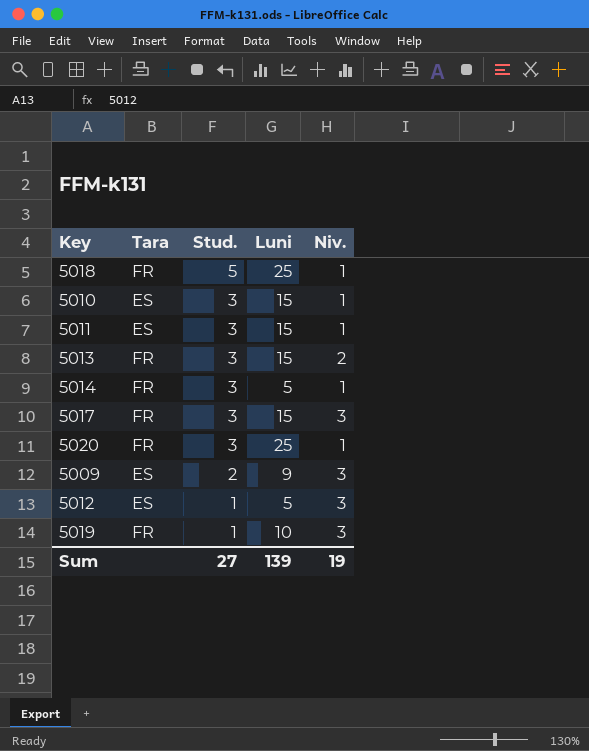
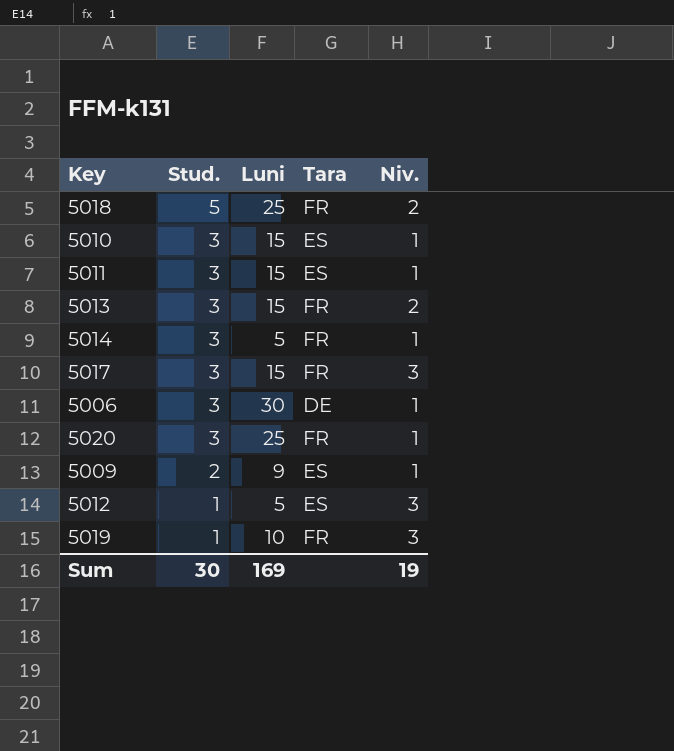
column Tara | position: 2 -> 4
5018 | Niv.: 1 -> 2
row 5006: none -> 3 | 30 | DE | 1
5009 | Niv.: 3 -> 1
Sum | Stud.: 27 -> 30
Sum | Luni: 139 -> 169

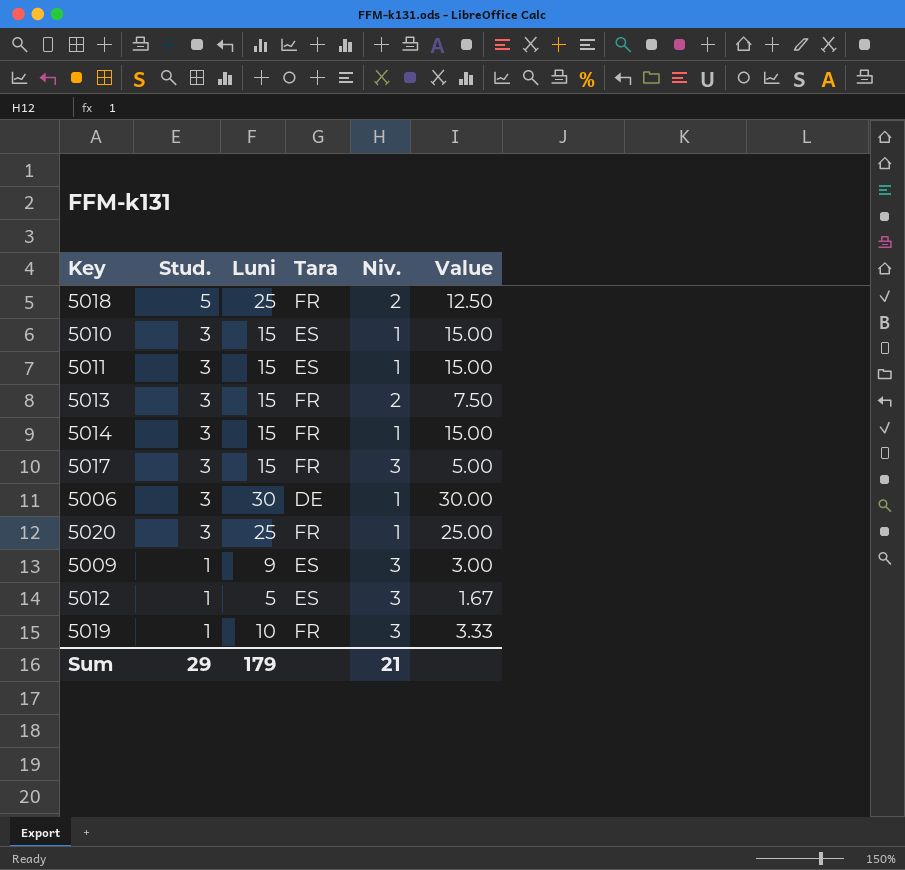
column Value | formula: none -> [Luni] / [Niv.]
5014 | Luni: 5 -> 15
5009 | Stud.: 2 -> 1
5009 | Niv.: 1 -> 3
Sum | Stud.: 30 -> 29
Sum | Luni: 169 -> 179
Sum | Niv.: 19 -> 21

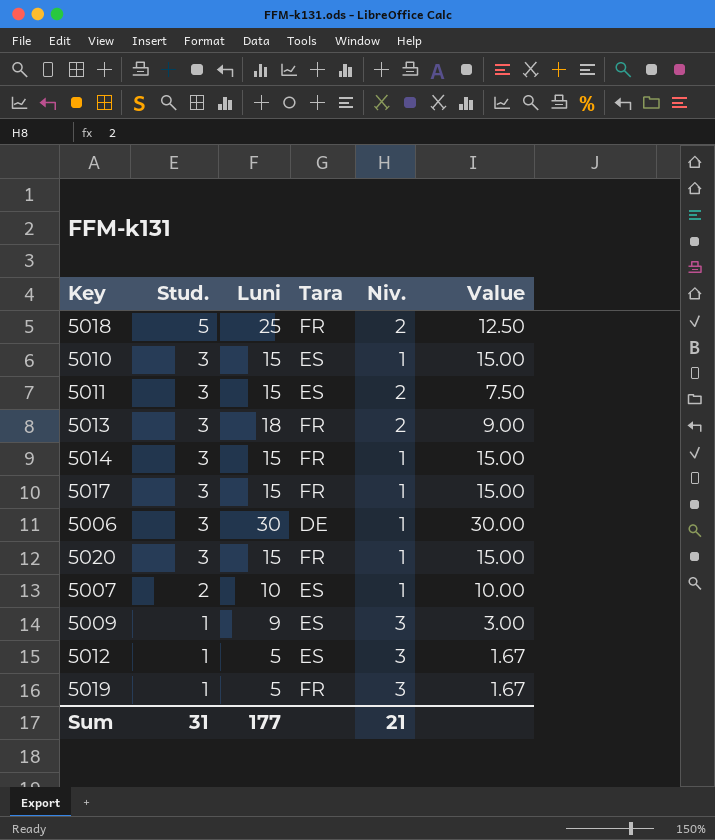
5011 | Niv.: 1 -> 2
5011 | Value: 15.00 -> 7.50
5013 | Luni: 15 -> 18
5013 | Value: 7.50 -> 9.00
5017 | Niv.: 3 -> 1
5017 | Value: 5.00 -> 15.00
5020 | Luni: 25 -> 15
5020 | Value: 25.00 -> 15.00
row 5007: none -> 2 | 10 | ES | 1 | 10.00
5019 | Luni: 10 -> 5
5019 | Value: 3.33 -> 1.67
Sum | Stud.: 29 -> 31
Sum | Luni: 179 -> 177

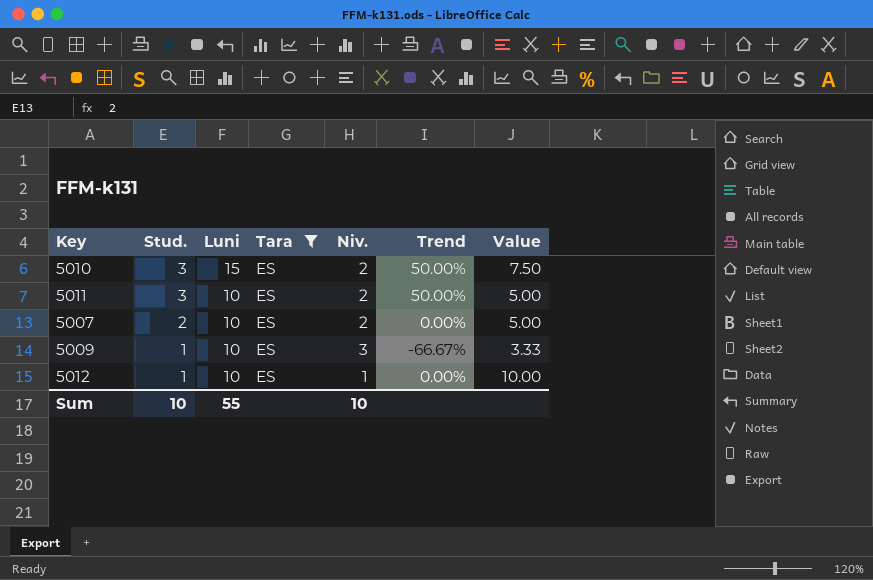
filter: none -> Tara = ES
column Trend | formula: none -> ([Stud.] - [Niv.]) / [Niv.]
5010 | Niv.: 1 -> 2
5010 | Value: 15.00 -> 7.50
5011 | Luni: 15 -> 10
5011 | Value: 7.50 -> 5.00
5007 | Niv.: 1 -> 2
5007 | Value: 10.00 -> 5.00
5009 | Luni: 9 -> 10
5009 | Value: 3.00 -> 3.33
5012 | Luni: 5 -> 10
5012 | Niv.: 3 -> 1
5012 | Value: 1.67 -> 10.00
Sum | Stud.: 31 -> 10
Sum | Luni: 177 -> 55
Sum | Niv.: 21 -> 10

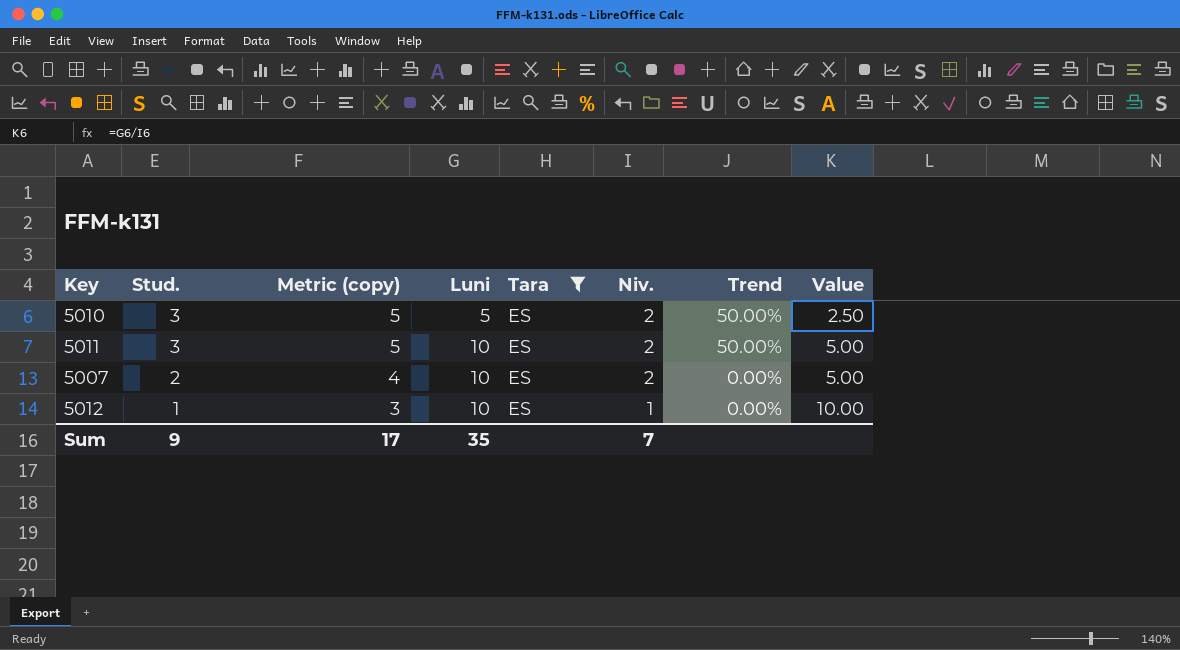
column Metric (copy) | formula: none -> [Stud.] + 2
row 5009: 1 | 10 | ES | 3 | -66.67% | 3.33 -> none
5010 | Luni: 15 -> 5
5010 | Value: 7.50 -> 2.50
Sum | Stud.: 10 -> 9
Sum | Luni: 55 -> 35
Sum | Niv.: 10 -> 7

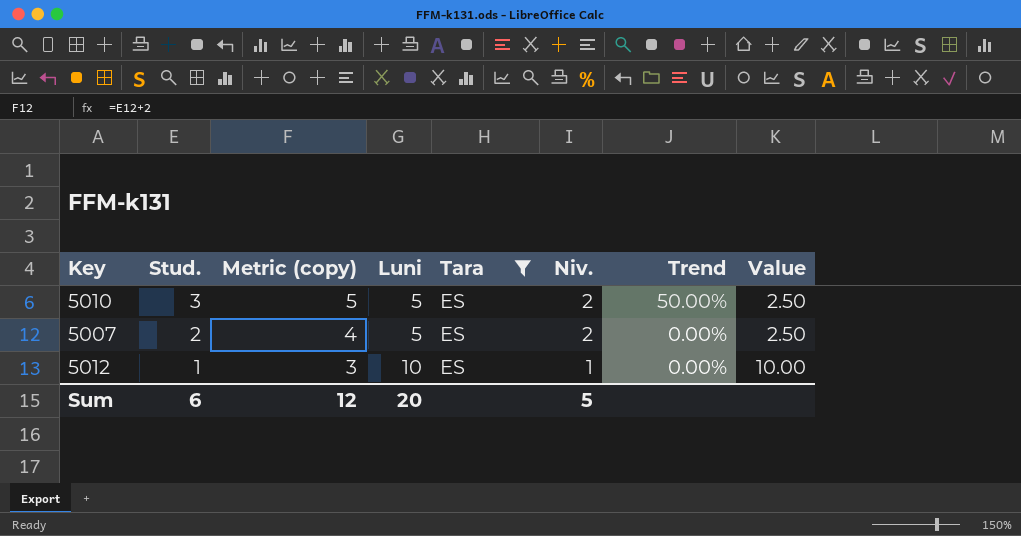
row 5011: 3 | 5 | 10 | ES | 2 | 50.00% | 5.00 -> none
5007 | Luni: 10 -> 5
5007 | Value: 5.00 -> 2.50
Sum | Stud.: 9 -> 6
Sum | Metric (copy): 17 -> 12
Sum | Luni: 35 -> 20
Sum | Niv.: 7 -> 5

